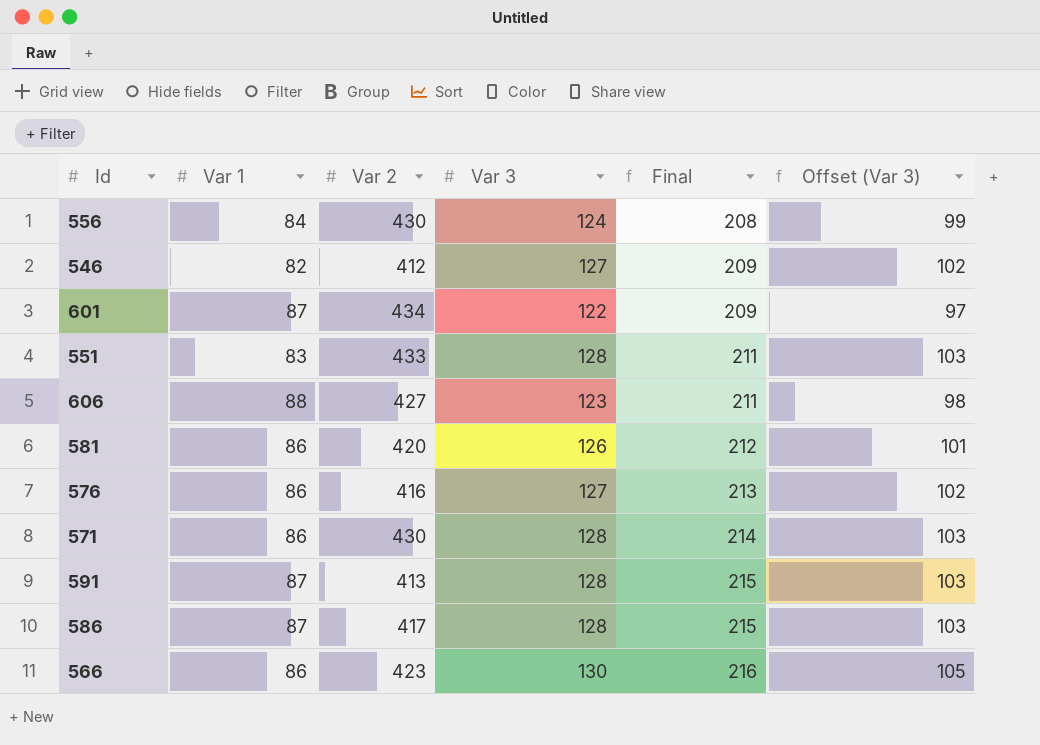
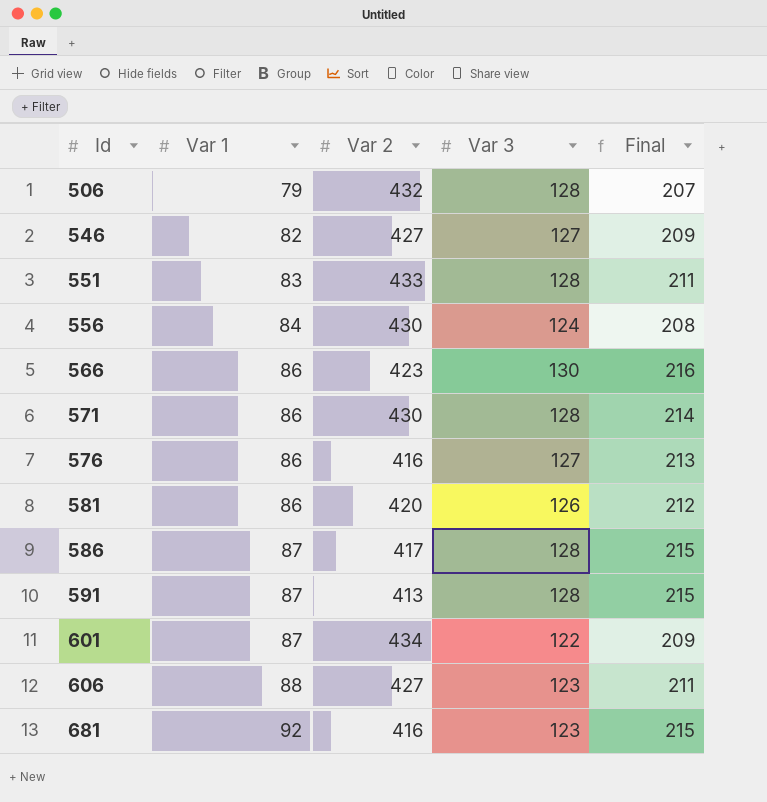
row order: Final ascending -> Id ascending
column Offset (Var 3) | formula: [Var 3] - 25 -> none
row 506: none -> 79 | 432 | 128 | 207
546 | Var 2: 412 -> 427
row 681: none -> 92 | 416 | 123 | 215

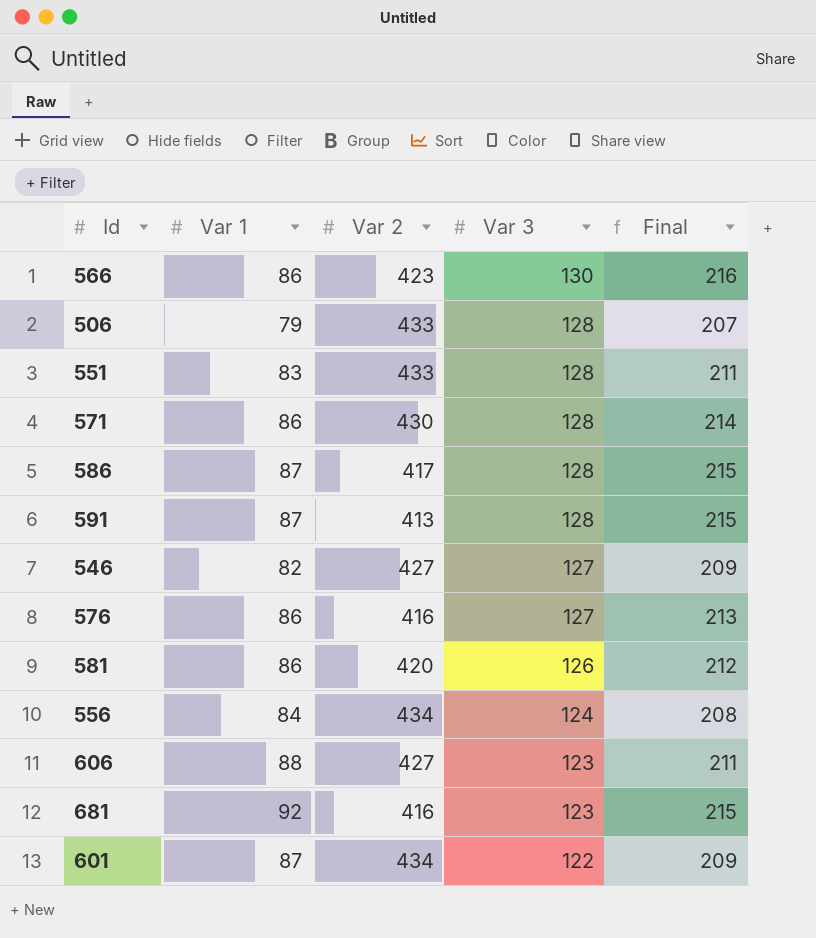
row order: Id ascending -> Var 3 descending
506 | Var 2: 432 -> 433
556 | Var 2: 430 -> 434

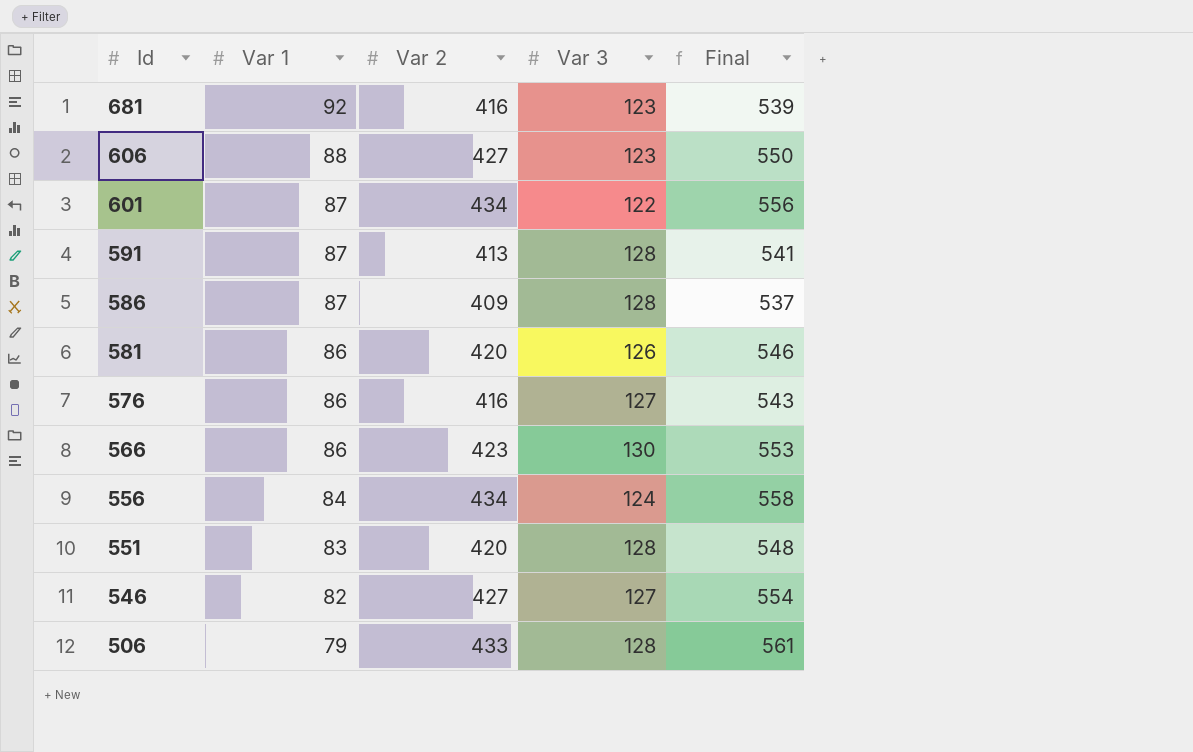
row order: Var 3 descending -> Id descending
column Final | formula: [Var 1] + [Var 3] -> [Var 2] + [Var 3]
row 571: 86 | 430 | 128 | 214 -> none
586 | Var 2: 417 -> 409
551 | Var 2: 433 -> 420

